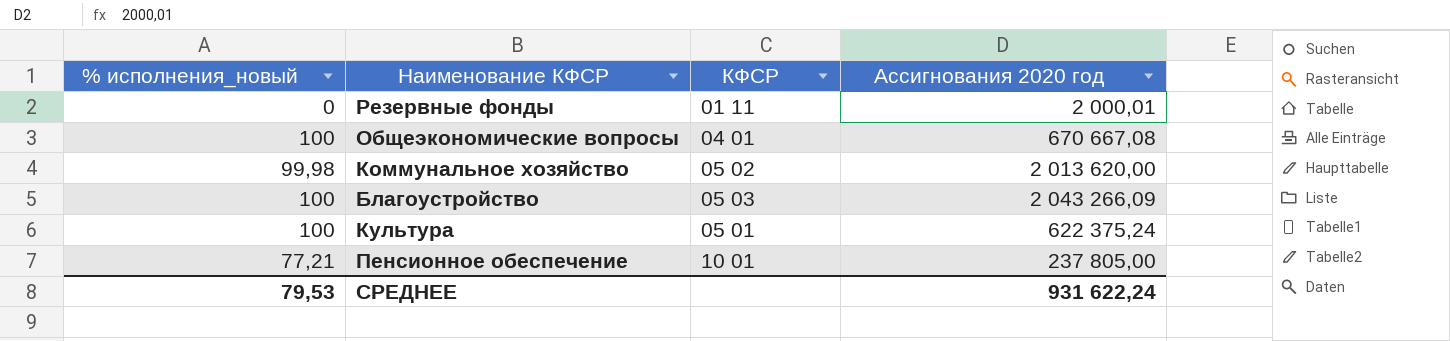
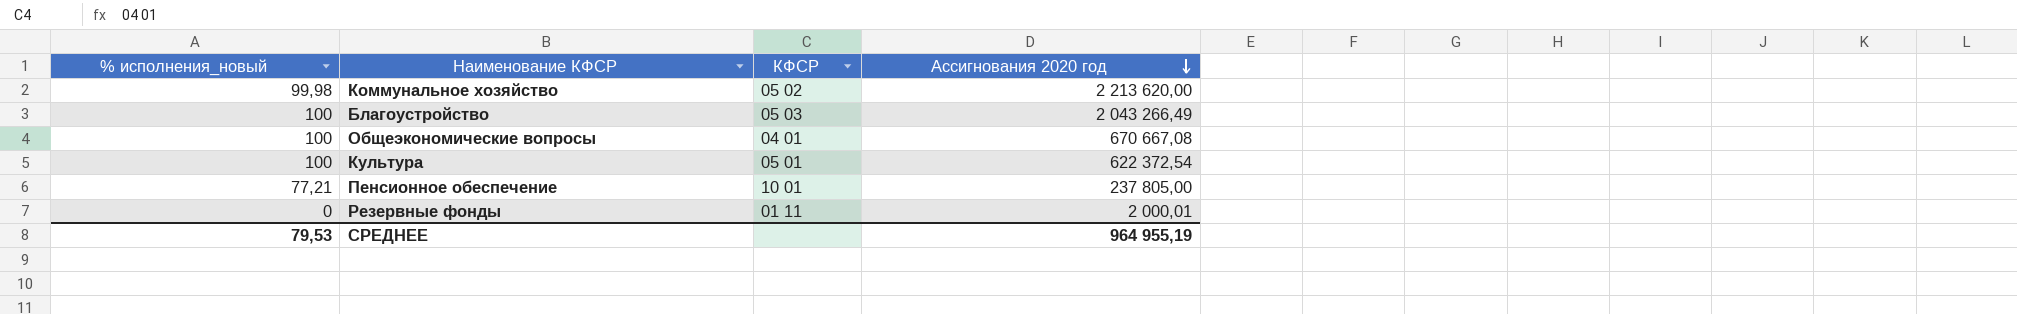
row order: none -> Ассигнования 2020 год descending
Коммунальное хозяйство | Ассигнования 2020 год: 2 013 620,00 -> 2 213 620,00
Благоустройство | Ассигнования 2020 год: 2 043 266,09 -> 2 043 266,49
Культура | Ассигнования 2020 год: 622 375,24 -> 622 372,54
СРЕДНЕЕ | Ассигнования 2020 год: 931 622,24 -> 964 955,19

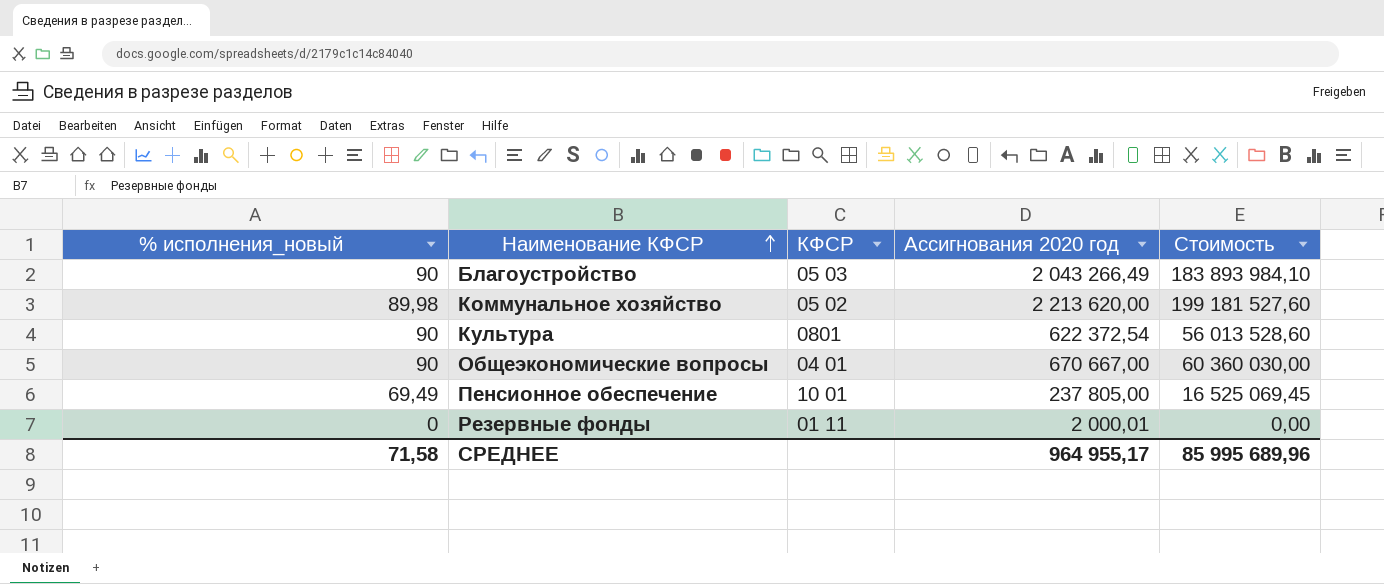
row order: Ассигнования 2020 год descending -> Наименование КФСР ascending
column Стоимость | formula: none -> [% исполнения_новый] * [Ассигнования 2020 год]
Благоустройство | % исполнения_новый: 100 -> 90
Коммунальное хозяйство | % исполнения_новый: 99,98 -> 89,98
Культура | % исполнения_новый: 100 -> 90
Культура | КФСР: 05 01 -> 0801
Общеэкономические вопросы | % исполнения_новый: 100 -> 90
Общеэкономические вопросы | Ассигнования 2020 год: 670 667,08 -> 670 667,00
Пенсионное обеспечение | % исполнения_новый: 77,21 -> 69,49
СРЕДНЕЕ | % исполнения_новый: 79,53 -> 71,58
СРЕДНЕЕ | Ассигнования 2020 год: 964 955,19 -> 964 955,17

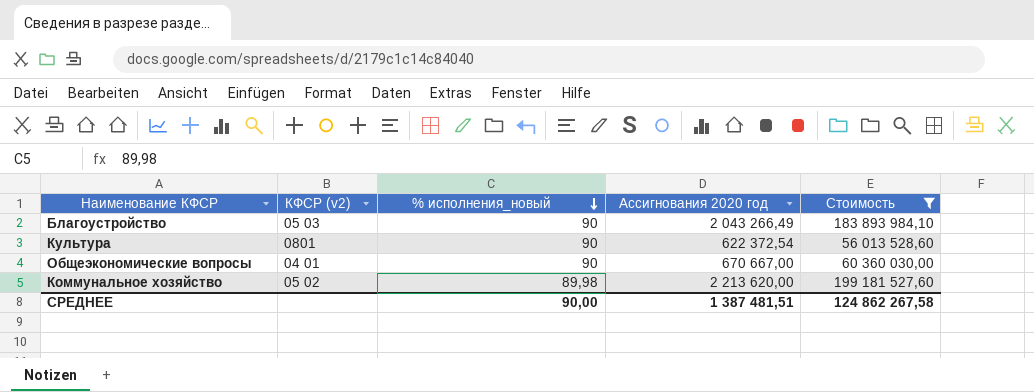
filter: none -> Стоимость >= 56 013 528,60
row order: Наименование КФСР ascending -> % исполнения_новый descending
column name: КФСР -> КФСР (v2)
column % исполнения_новый | position: 1 -> 3
СРЕДНЕЕ | % исполнения_новый: 71,58 -> 90,00
СРЕДНЕЕ | Ассигнования 2020 год: 964 955,17 -> 1 387 481,51
СРЕДНЕЕ | Стоимость: 85 995 689,96 -> 124 862 267,58

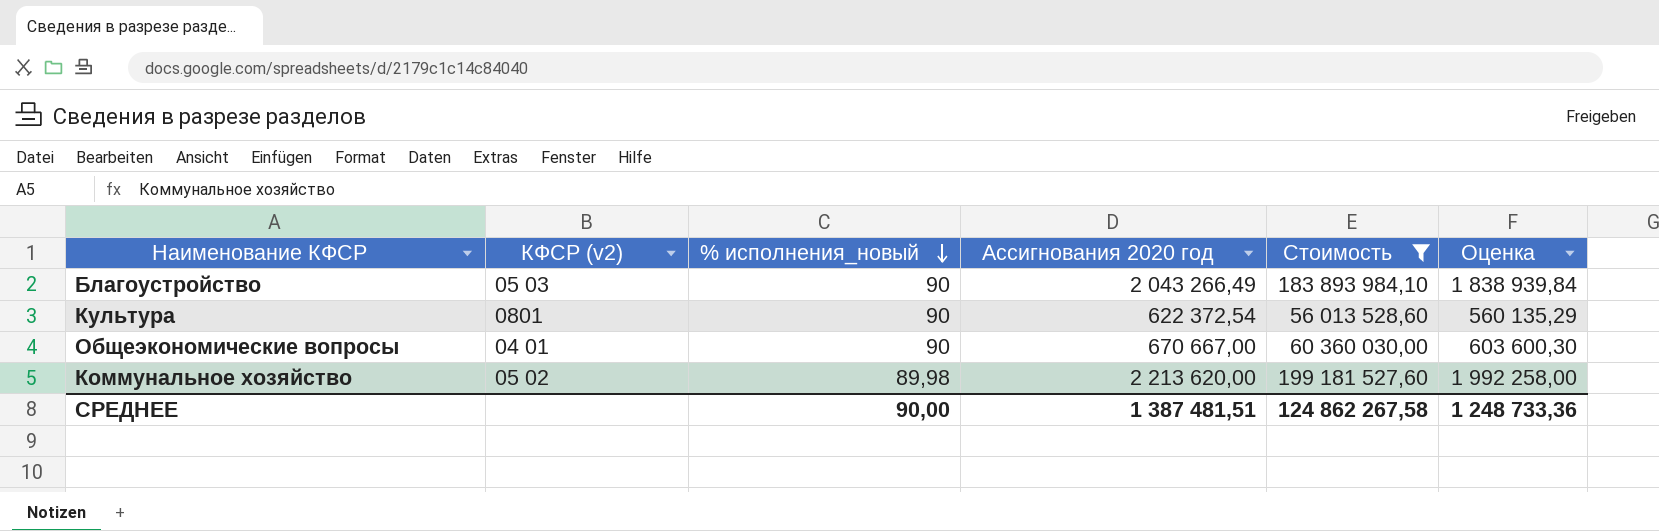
column Оценка | formula: none -> [Ассигнования 2020 год] * 0,9

